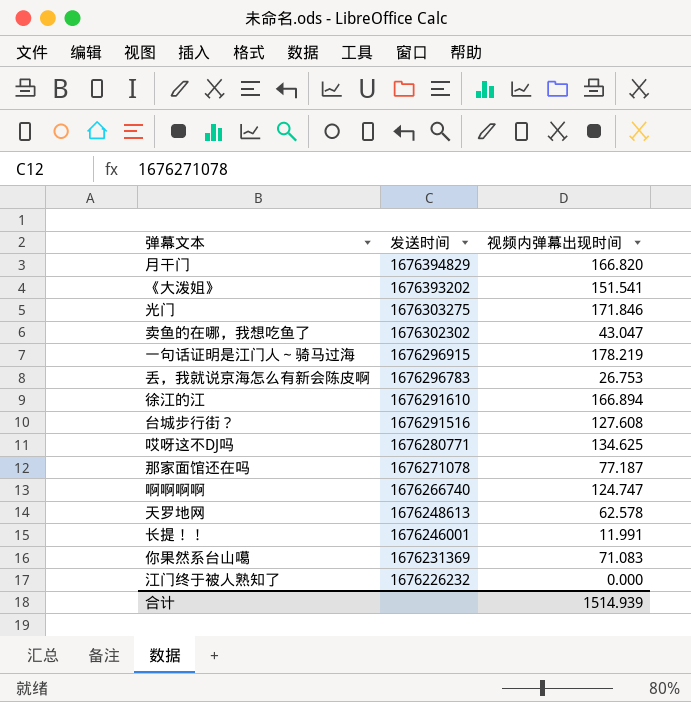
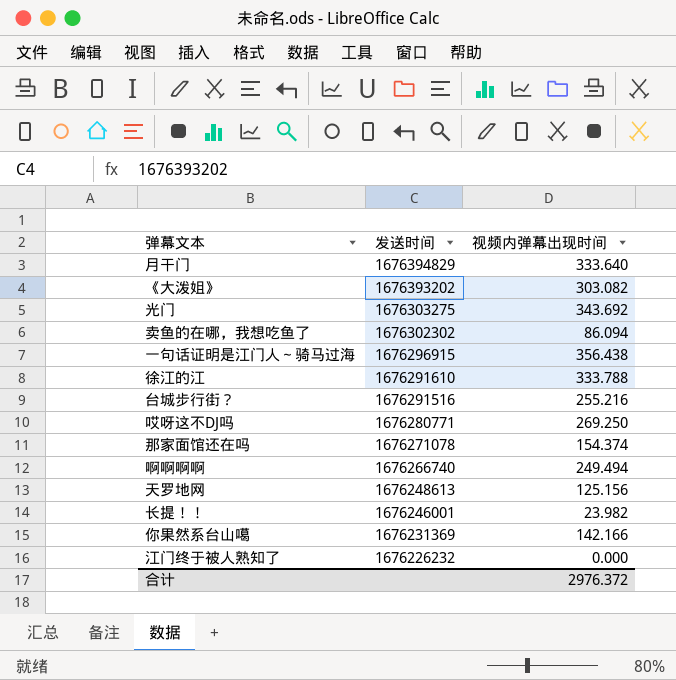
row 丢，我就说京海怎么有新会陈皮啊: 1676296783 | 26.753 -> none
月干门 | 视频内弹幕出现时间: 166.820 -> 333.640
《大泼姐》 | 视频内弹幕出现时间: 151.541 -> 303.082
光门 | 视频内弹幕出现时间: 171.846 -> 343.692
卖鱼的在哪，我想吃鱼了 | 视频内弹幕出现时间: 43.047 -> 86.094
一句话证明是江门人～骑马过海 | 视频内弹幕出现时间: 178.219 -> 356.438
徐江的江 | 视频内弹幕出现时间: 166.894 -> 333.788
台城步行街？ | 视频内弹幕出现时间: 127.608 -> 255.216
哎呀这不DJ吗 | 视频内弹幕出现时间: 134.625 -> 269.250
那家面馆还在吗 | 视频内弹幕出现时间: 77.187 -> 154.374
啊啊啊啊 | 视频内弹幕出现时间: 124.747 -> 249.494
天罗地网 | 视频内弹幕出现时间: 62.578 -> 125.156
长提！！ | 视频内弹幕出现时间: 11.991 -> 23.982
你果然系台山噶 | 视频内弹幕出现时间: 71.083 -> 142.166
合计 | 视频内弹幕出现时间: 1514.939 -> 2976.372

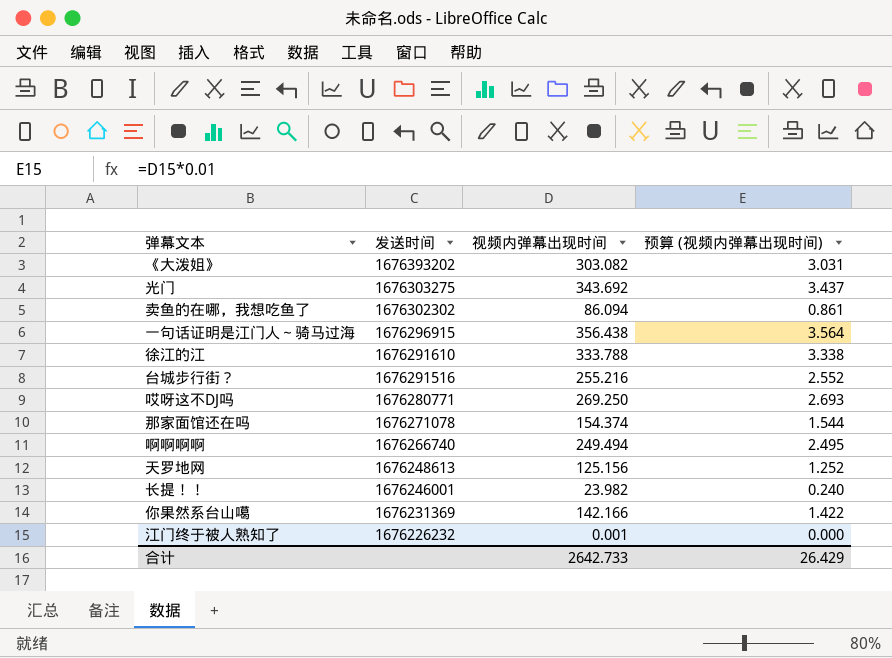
column 预算 (视频内弹幕出现时间) | formula: none -> [视频内弹幕出现时间] * 0.01
row 月干门: 1676394829 | 333.640 -> none
江门终于被人熟知了 | 视频内弹幕出现时间: 0.000 -> 0.001
合计 | 视频内弹幕出现时间: 2976.372 -> 2642.733

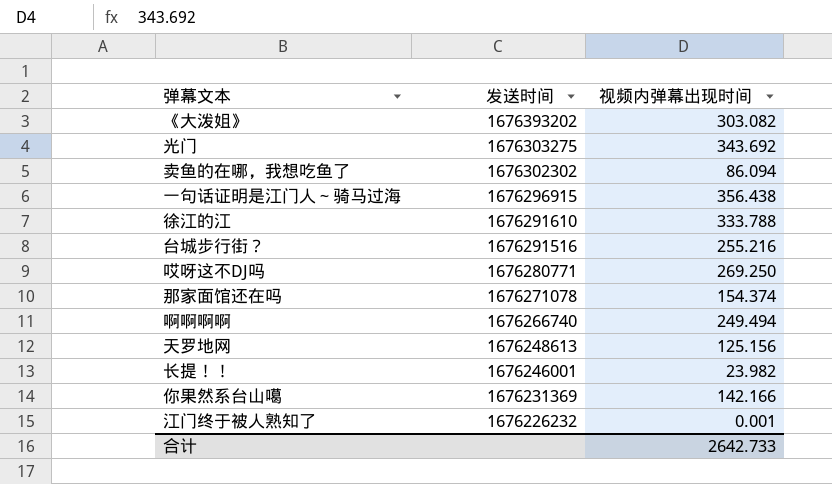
column 预算 (视频内弹幕出现时间) | formula: [视频内弹幕出现时间] * 0.01 -> none

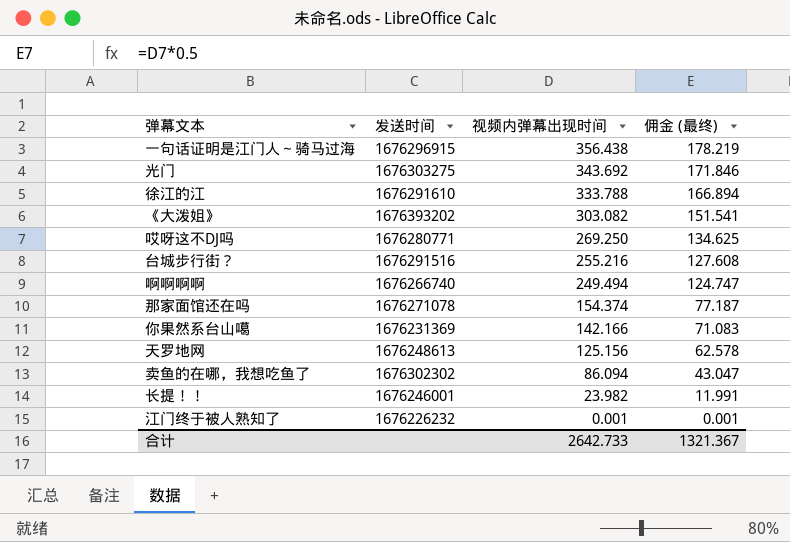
row order: 发送时间 descending -> 视频内弹幕出现时间 descending
column 佣金 (最终) | formula: none -> [视频内弹幕出现时间] * 0.5

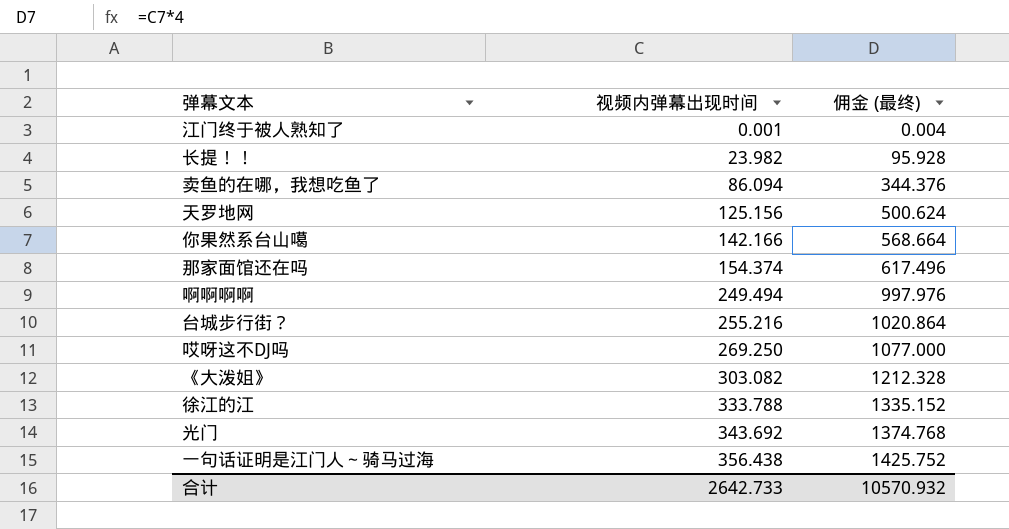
row order: 视频内弹幕出现时间 descending -> 视频内弹幕出现时间 ascending
column 发送时间 | position: 2 -> none
column 佣金 (最终) | formula: [视频内弹幕出现时间] * 0.5 -> [视频内弹幕出现时间] * 4
合计 | 佣金 (最终): 1321.367 -> 10570.932

